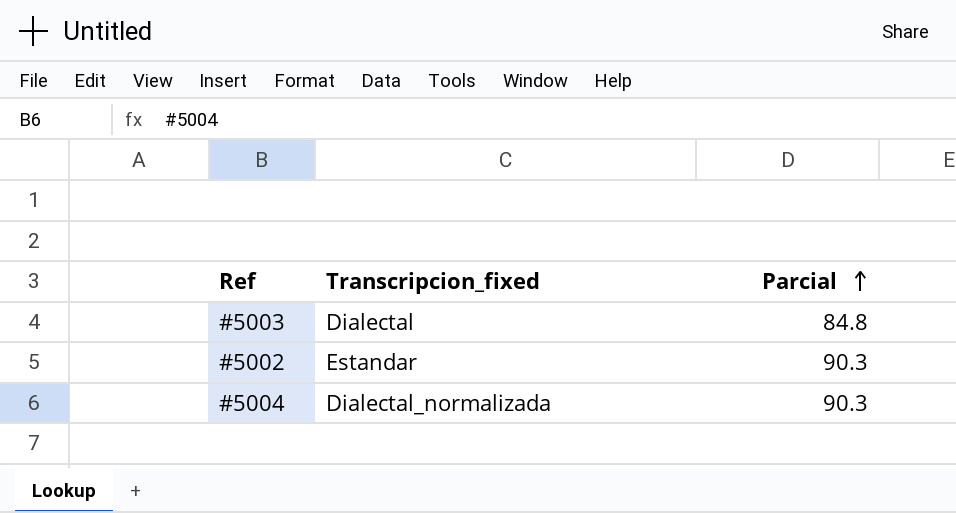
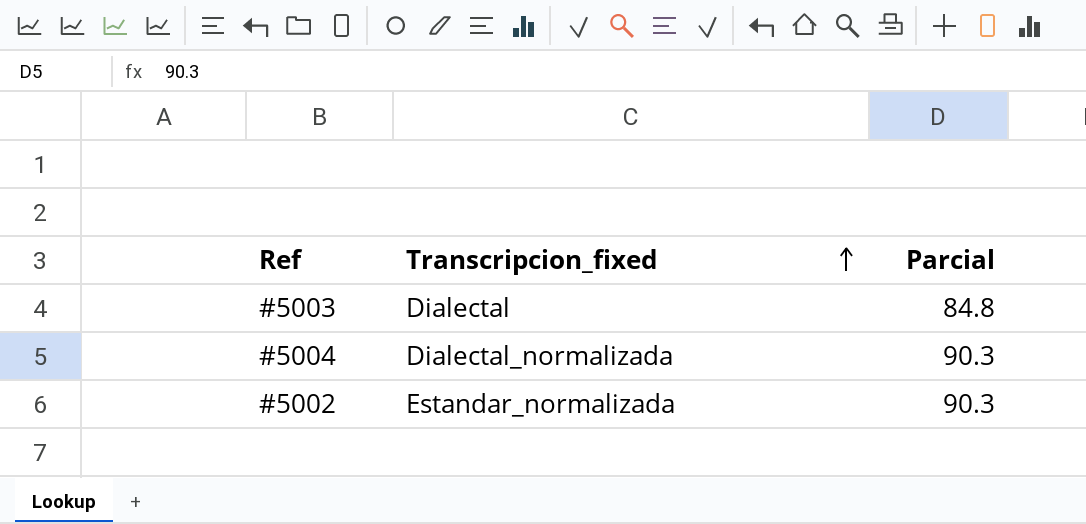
row order: Parcial ascending -> Transcripcion_fixed ascending
#5002 | Transcripcion_fixed: Estandar -> Estandar_normalizada

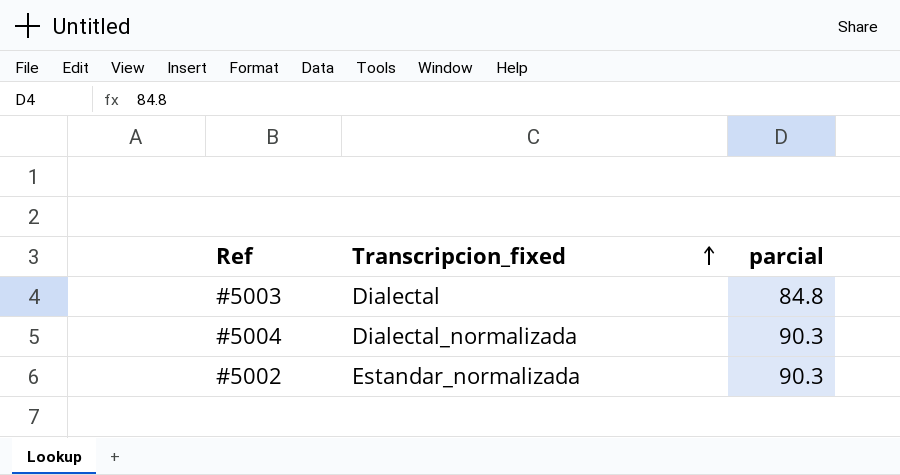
column name: Parcial -> parcial

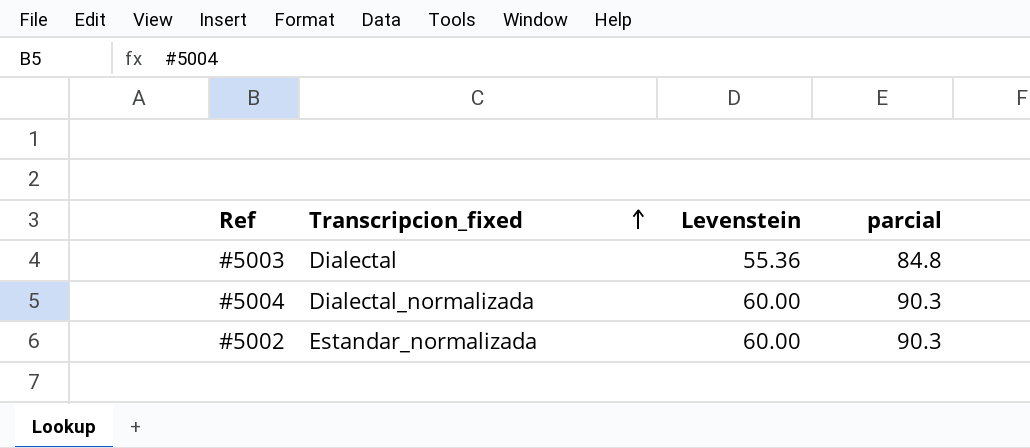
column Levenstein | position: none -> 3

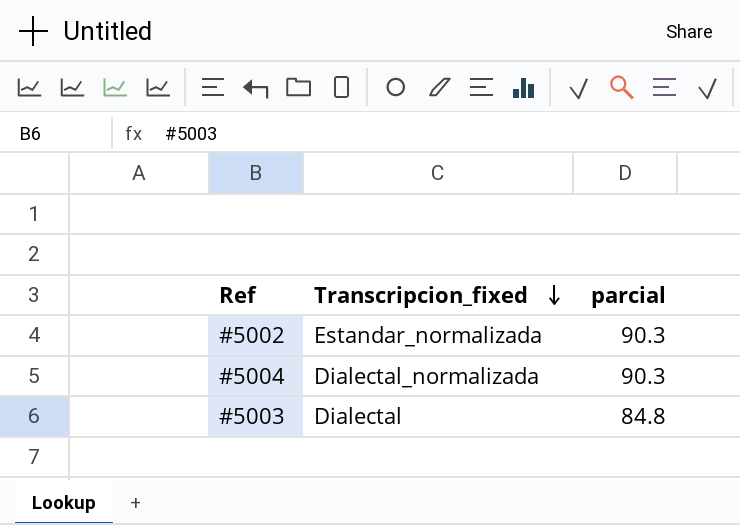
row order: Transcripcion_fixed ascending -> Transcripcion_fixed descending
column Levenstein | position: 3 -> none

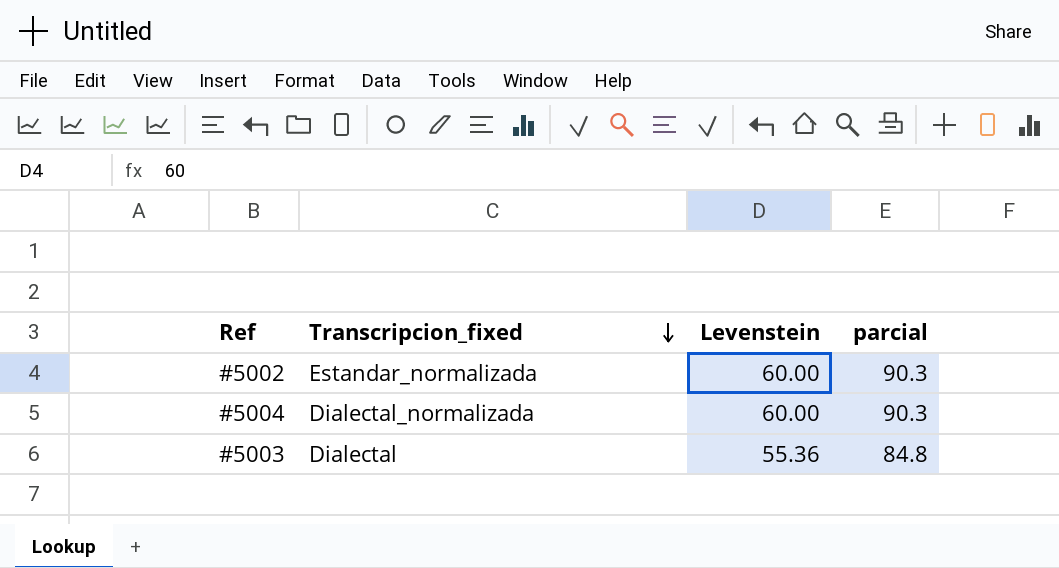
column Levenstein | position: none -> 3

